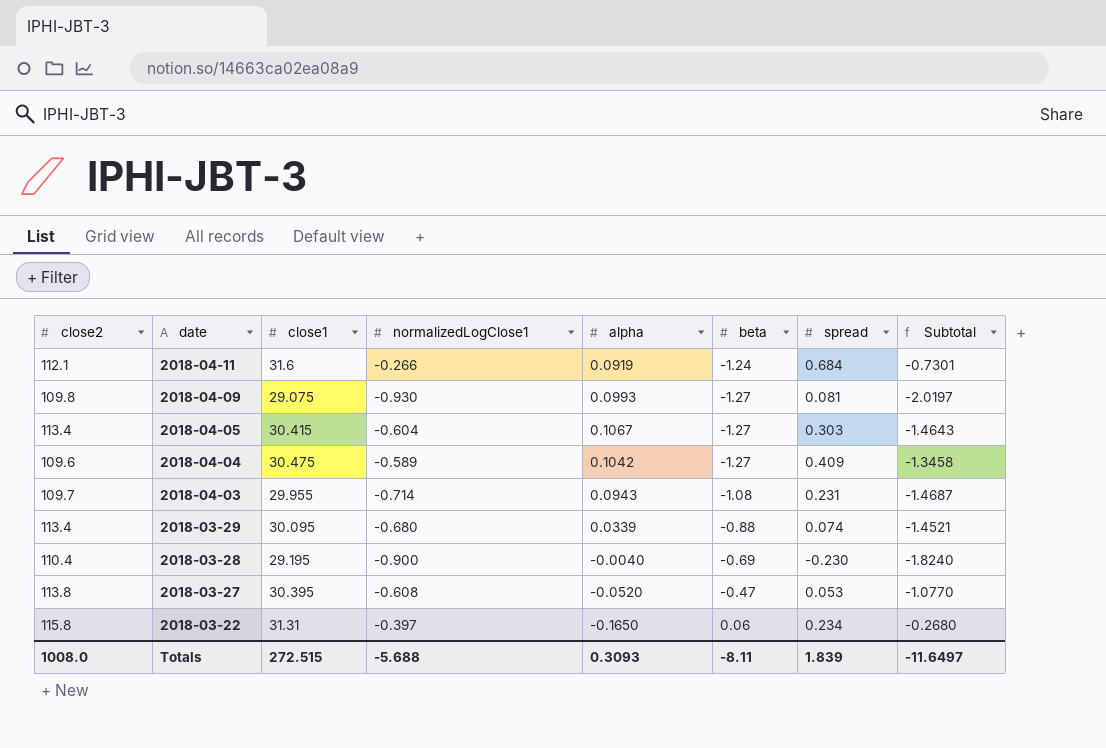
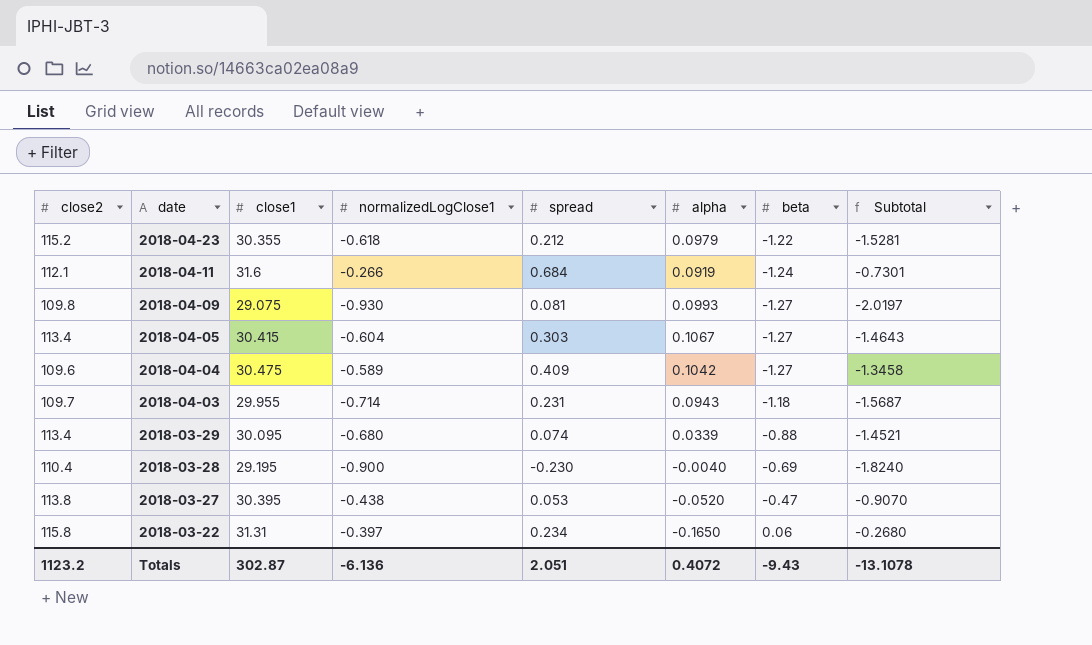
column spread | position: 7 -> 5
row 2018-04-23: none -> 115.2 | 30.355 | -0.618 | 0.212 | 0.0979 | -1.22 | -1.5281
2018-04-03 | beta: -1.08 -> -1.18
2018-04-03 | Subtotal: -1.4687 -> -1.5687
2018-03-27 | normalizedLogClose1: -0.608 -> -0.438
2018-03-27 | Subtotal: -1.0770 -> -0.9070
Totals | close2: 1008.0 -> 1123.2
Totals | close1: 272.515 -> 302.87
Totals | normalizedLogClose1: -5.688 -> -6.136
Totals | spread: 1.839 -> 2.051
Totals | alpha: 0.3093 -> 0.4072
Totals | beta: -8.11 -> -9.43
Totals | Subtotal: -11.6497 -> -13.1078

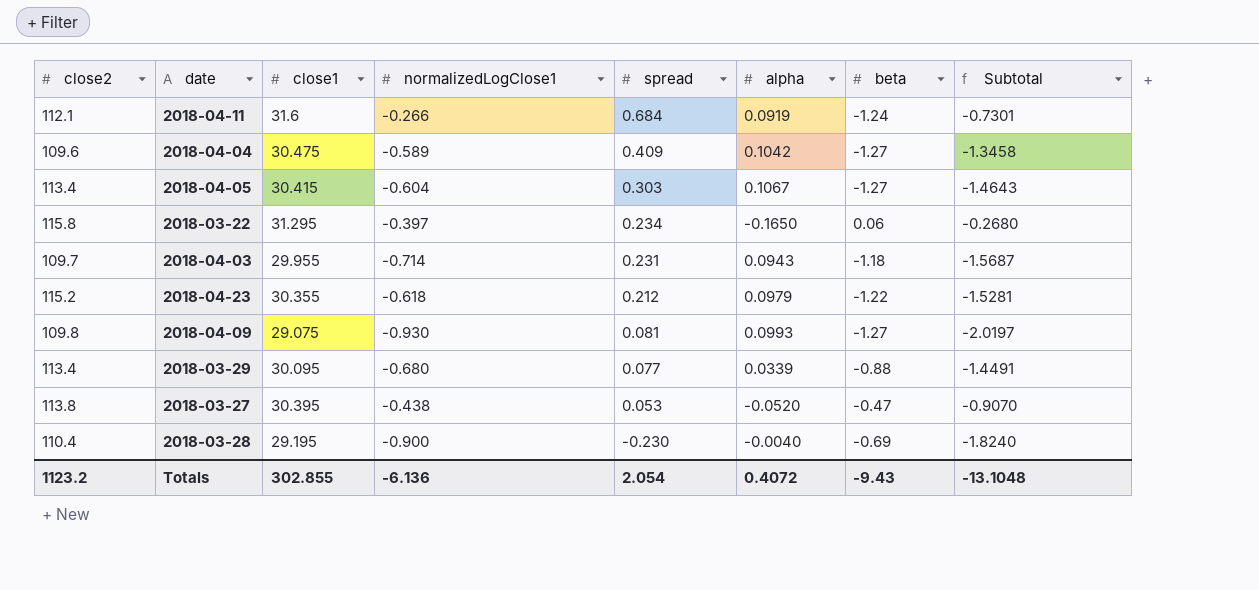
row order: date descending -> spread descending
2018-03-22 | close1: 31.31 -> 31.295
2018-03-29 | spread: 0.074 -> 0.077
2018-03-29 | Subtotal: -1.4521 -> -1.4491
Totals | close1: 302.87 -> 302.855
Totals | spread: 2.051 -> 2.054
Totals | Subtotal: -13.1078 -> -13.1048

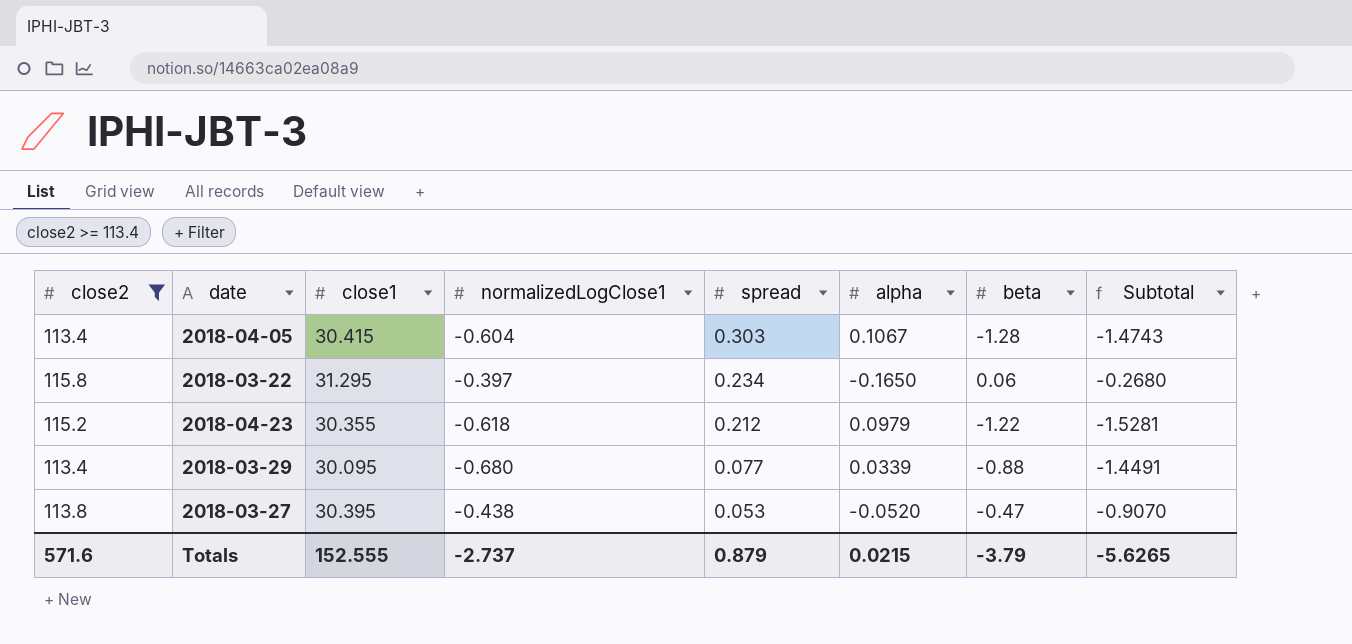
filter: none -> close2 >= 113.4
2018-04-05 | beta: -1.27 -> -1.28
2018-04-05 | Subtotal: -1.4643 -> -1.4743
Totals | close2: 1123.2 -> 571.6
Totals | close1: 302.855 -> 152.555
Totals | normalizedLogClose1: -6.136 -> -2.737
Totals | spread: 2.054 -> 0.879
Totals | alpha: 0.4072 -> 0.0215
Totals | beta: -9.43 -> -3.79
Totals | Subtotal: -13.1048 -> -5.6265

